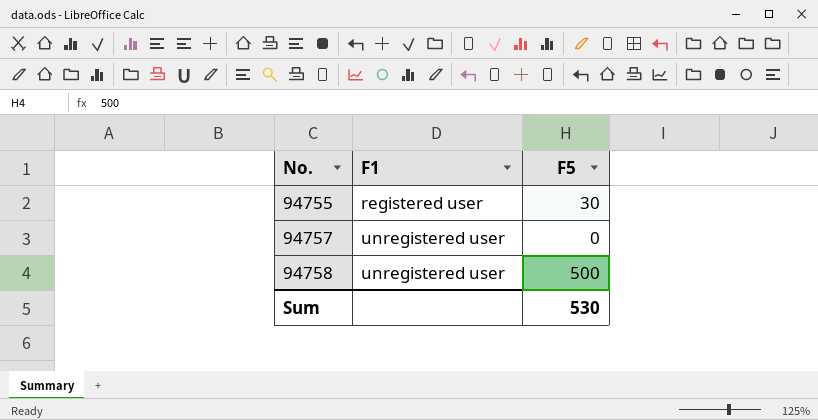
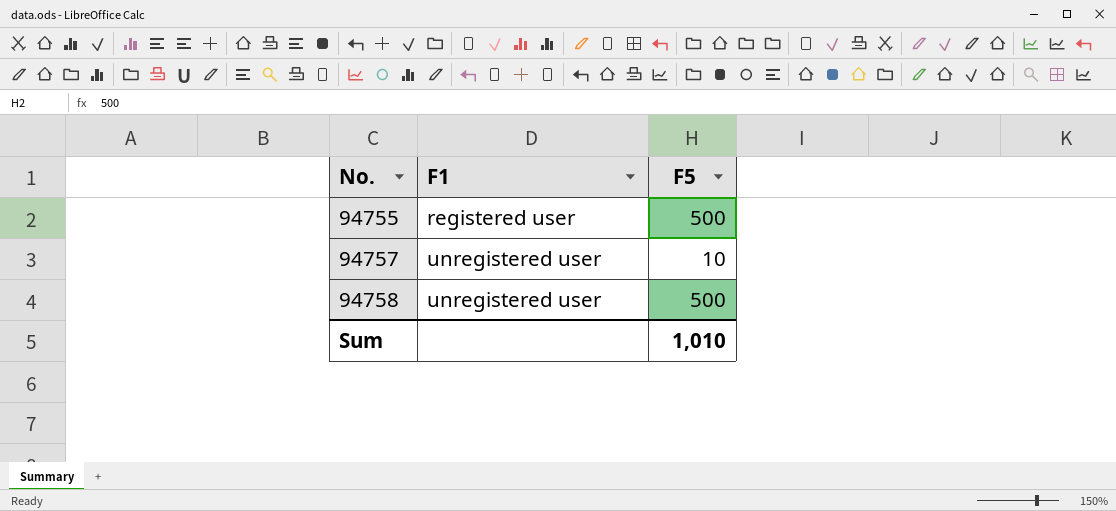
94755 | F5: 30 -> 500
94757 | F5: 0 -> 10
Sum | F5: 530 -> 1,010

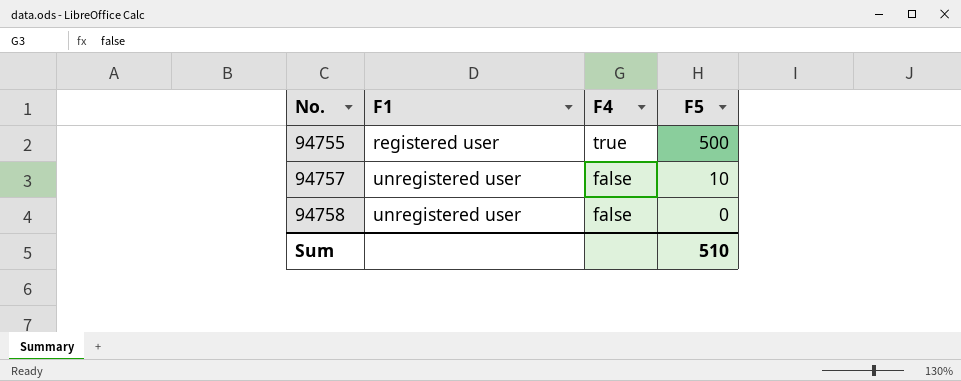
column F4 | position: none -> 3
94758 | F5: 500 -> 0
Sum | F5: 1,010 -> 510

